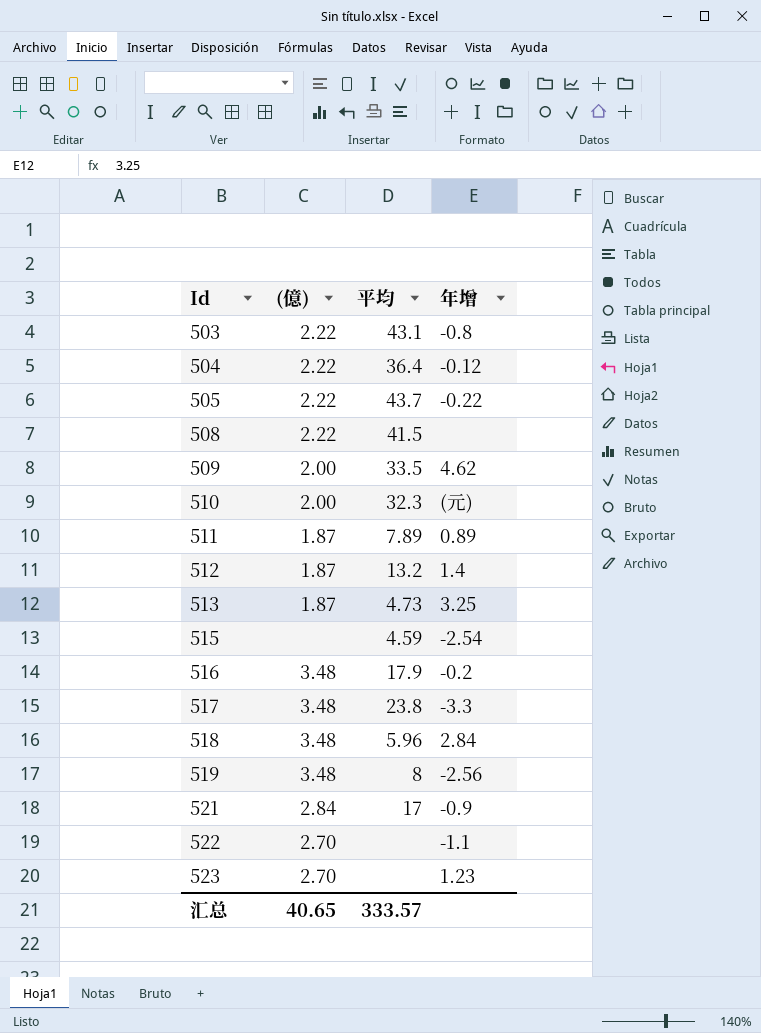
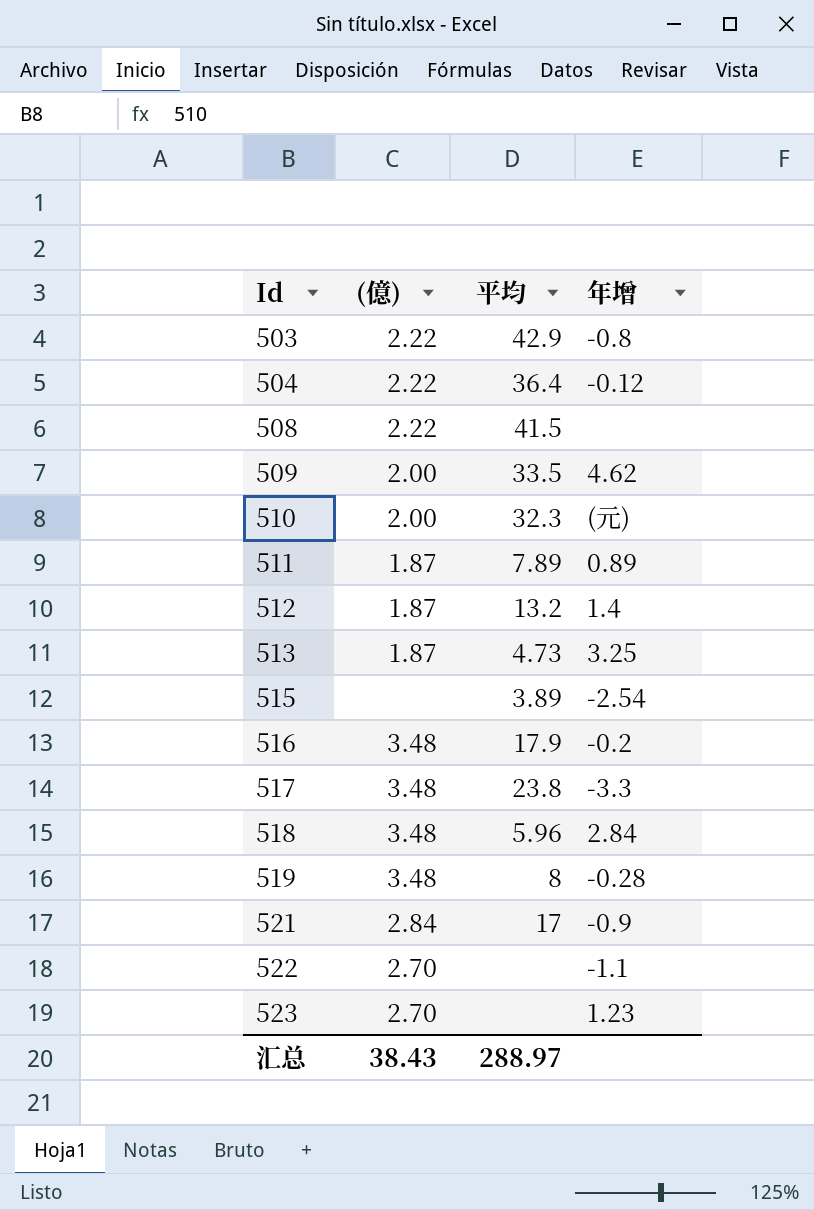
row 505: 2.22 | 43.7 | -0.22 -> none
503 | 平均: 43.1 -> 42.9
515 | 平均: 4.59 -> 3.89
519 | 年增: -2.56 -> -0.28
汇总 | (億): 40.65 -> 38.43
汇总 | 平均: 333.57 -> 288.97

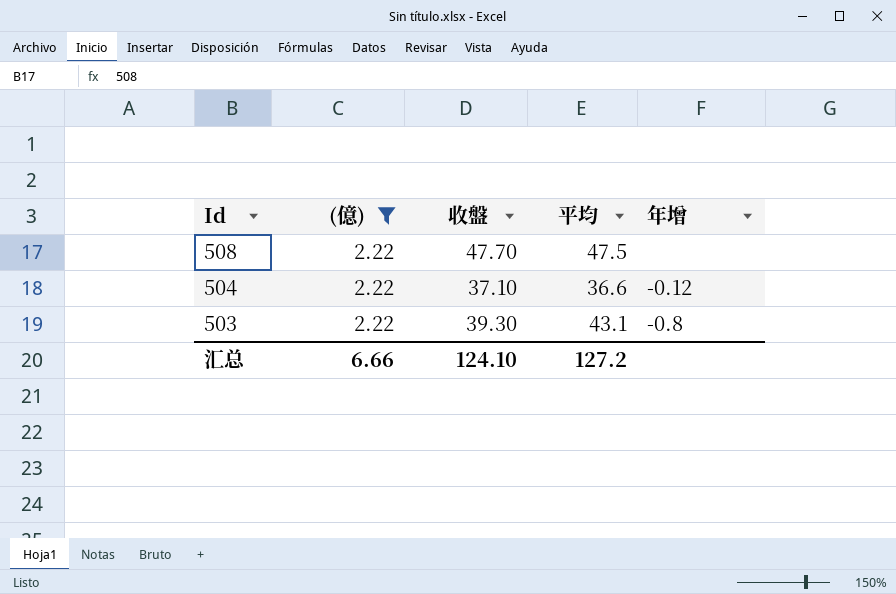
filter: none -> (億) = 2.22
row order: Id ascending -> Id descending
column 收盤 | position: none -> 3
508 | 平均: 41.5 -> 47.5
504 | 平均: 36.4 -> 36.6
503 | 平均: 42.9 -> 43.1
汇总 | (億): 38.43 -> 6.66
汇总 | 平均: 288.97 -> 127.2

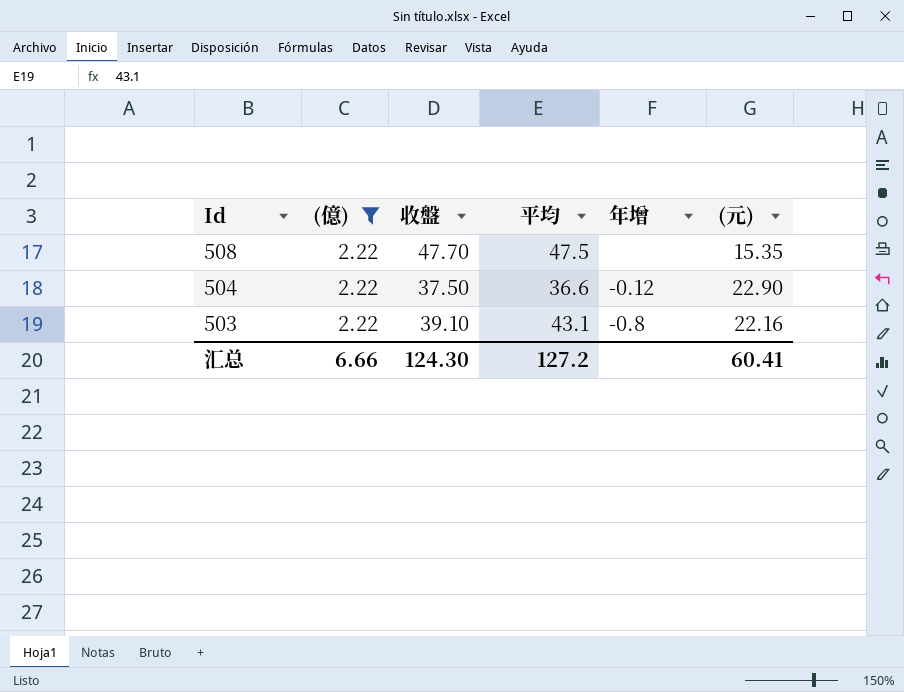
column (元) | position: none -> 6
504 | 收盤: 37.10 -> 37.50
503 | 收盤: 39.30 -> 39.10
汇总 | 收盤: 124.10 -> 124.30

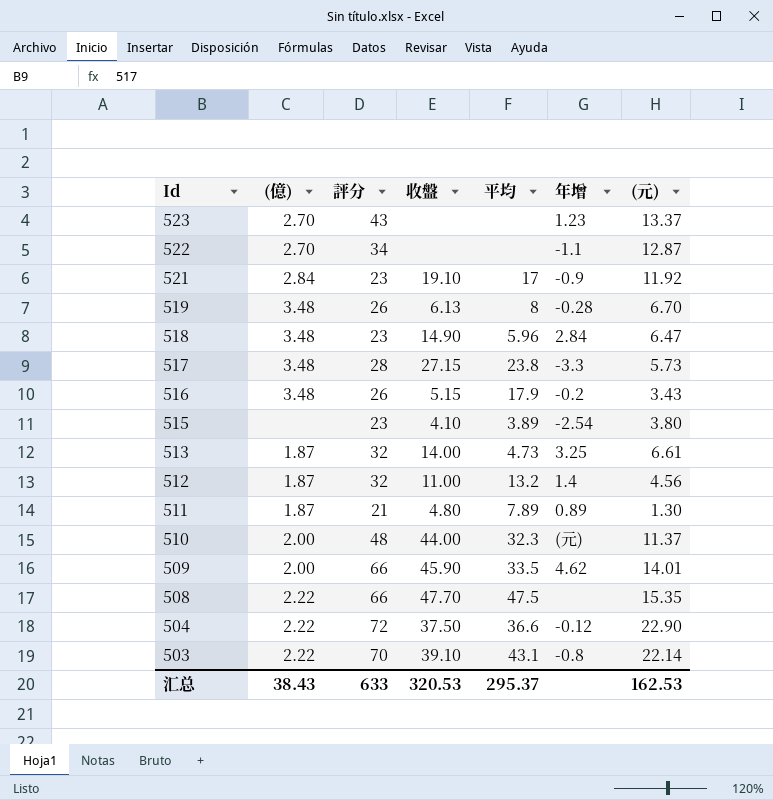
filter: (億) = 2.22 -> none
column 評分 | position: none -> 3
503 | (元): 22.16 -> 22.14
汇总 | (億): 6.66 -> 38.43
汇总 | 收盤: 124.30 -> 320.53
汇总 | 平均: 127.2 -> 295.37
汇总 | (元): 60.41 -> 162.53

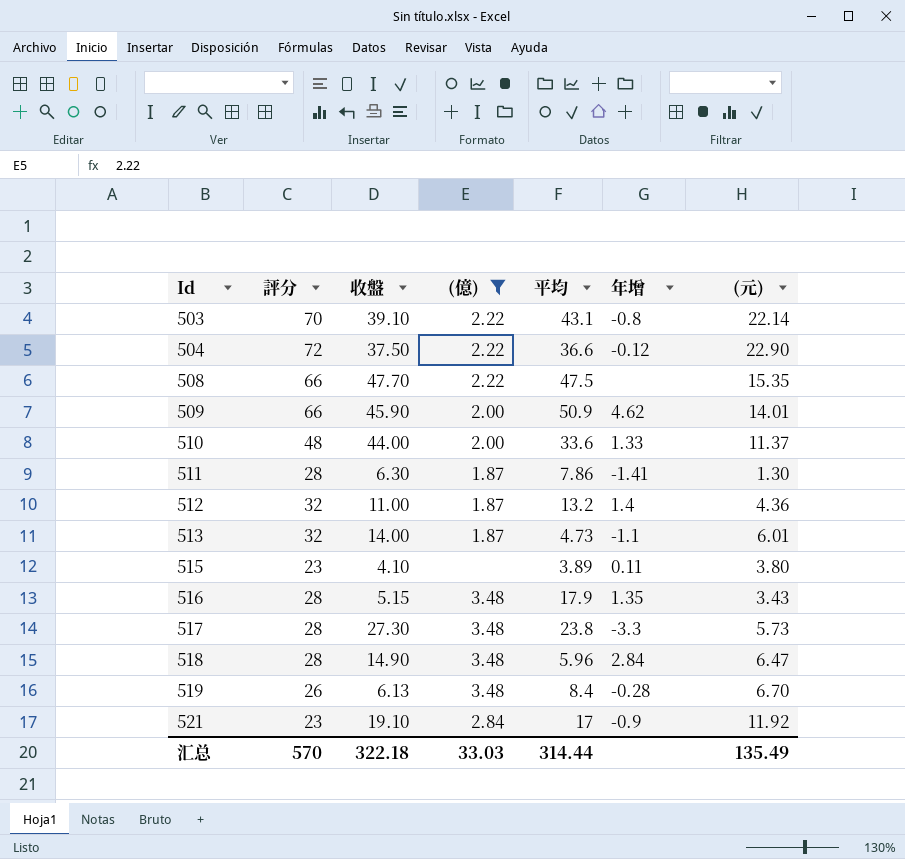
filter: none -> (億) != 2.70
row order: Id descending -> Id ascending
column (億) | position: 2 -> 4
509 | 平均: 33.5 -> 50.9
510 | 平均: 32.3 -> 33.6
510 | 年增: (元) -> 1.33
511 | 評分: 21 -> 28
511 | 收盤: 4.80 -> 6.30
511 | 平均: 7.89 -> 7.86
511 | 年增: 0.89 -> -1.41
512 | (元): 4.56 -> 4.36
513 | 年增: 3.25 -> -1.1
513 | (元): 6.61 -> 6.01
515 | 年增: -2.54 -> 0.11
516 | 評分: 26 -> 28
516 | 年增: -0.2 -> 1.35
517 | 收盤: 27.15 -> 27.30
518 | 評分: 23 -> 28
519 | 平均: 8 -> 8.4
汇总 | 評分: 633 -> 570
汇总 | 收盤: 320.53 -> 322.18
汇总 | (億): 38.43 -> 33.03
汇总 | 平均: 295.37 -> 314.44
汇总 | (元): 162.53 -> 135.49

